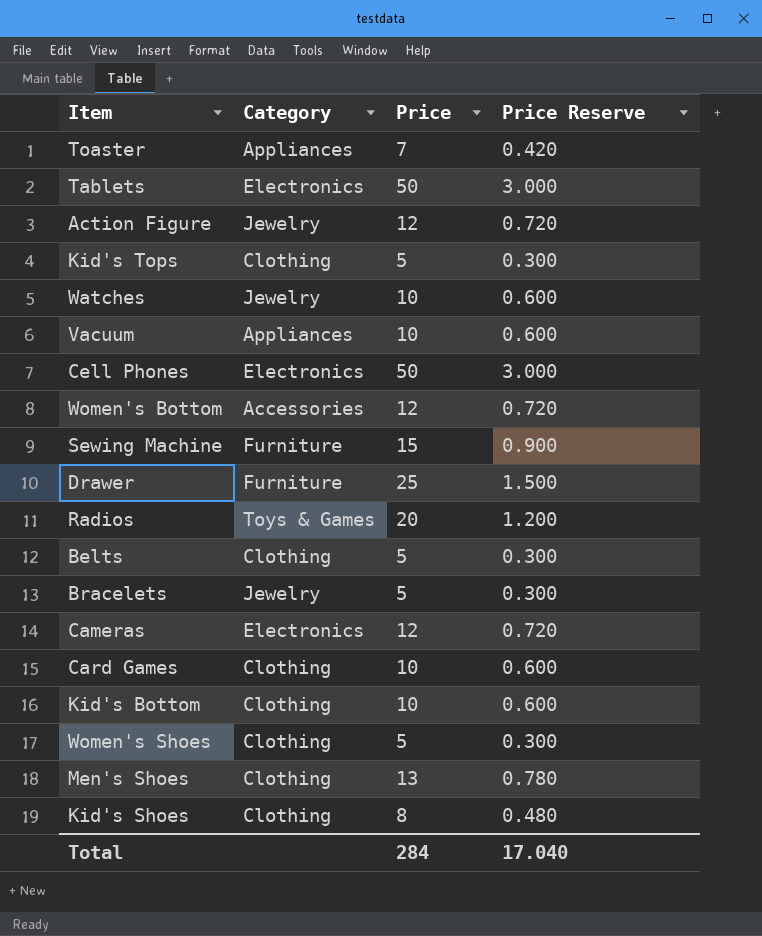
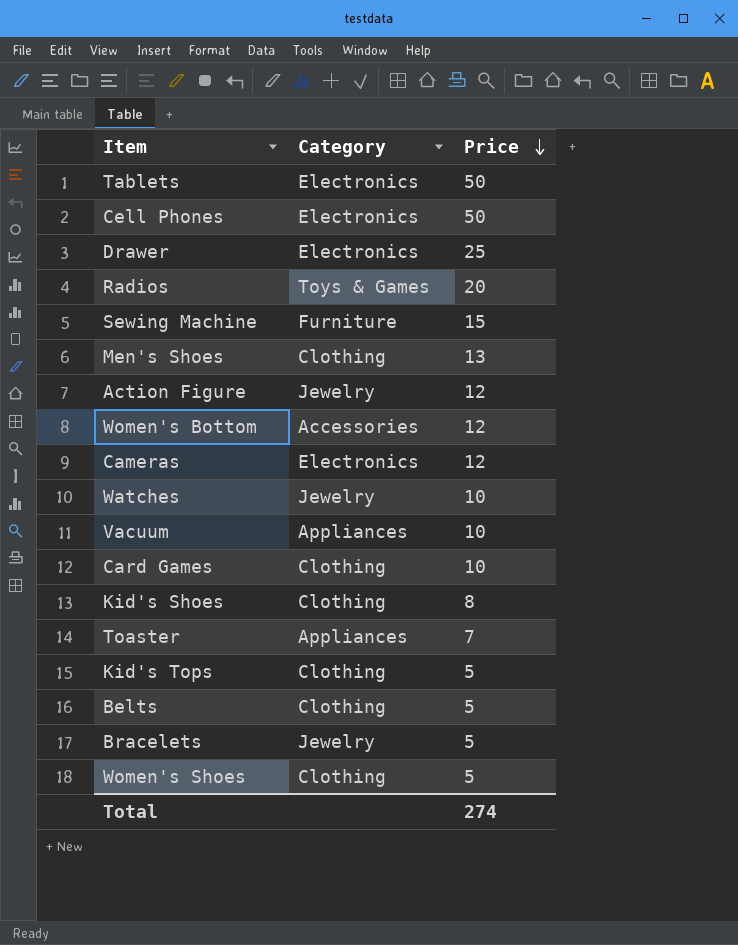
row order: none -> Price descending
column Price Reserve | formula: [Price] * 0.06 -> none
row Kid's Bottom: Clothing | 10 | 0.600 -> none
Drawer | Category: Furniture -> Electronics
Total | Price: 284 -> 274

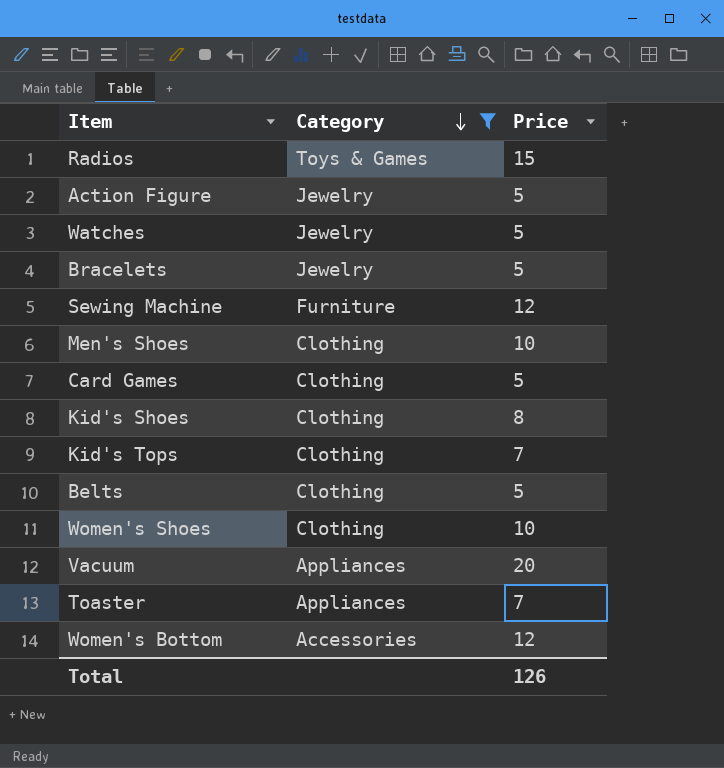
filter: none -> Category != Electronics
row order: Price descending -> Category descending
Radios | Price: 20 -> 15
Action Figure | Price: 12 -> 5
Watches | Price: 10 -> 5
Sewing Machine | Price: 15 -> 12
Men's Shoes | Price: 13 -> 10
Card Games | Price: 10 -> 5
Kid's Tops | Price: 5 -> 7
Women's Shoes | Price: 5 -> 10
Vacuum | Price: 10 -> 20
Total | Price: 274 -> 126

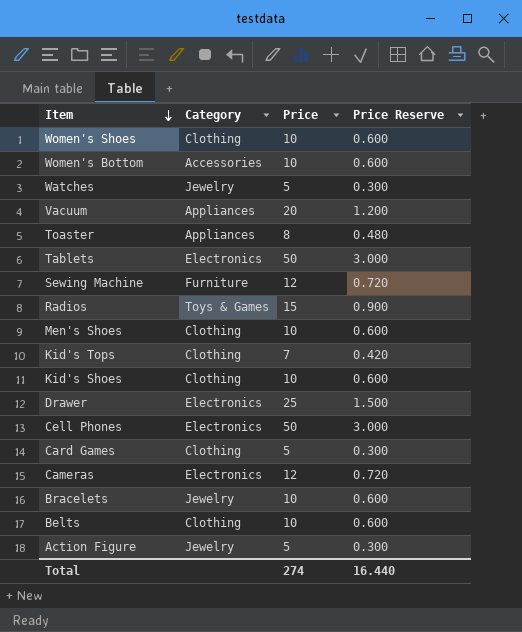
filter: Category != Electronics -> none
row order: Category descending -> Item descending
column Price Reserve | formula: none -> [Price] * 0.06
Women's Bottom | Price: 12 -> 10
Toaster | Price: 7 -> 8
Kid's Shoes | Price: 8 -> 10
Bracelets | Price: 5 -> 10
Belts | Price: 5 -> 10
Total | Price: 126 -> 274

